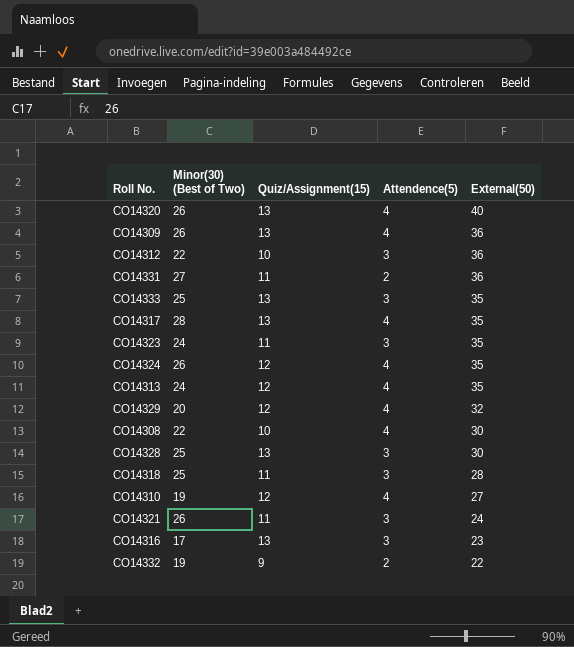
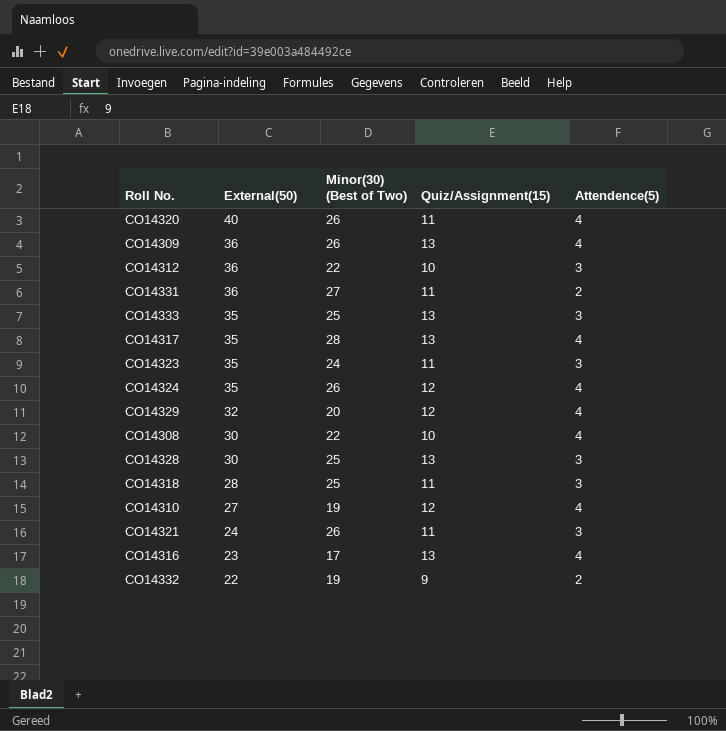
column External(50) | position: 5 -> 2
row CO14313: 24 | 12 | 4 | 35 -> none
CO14320 | Quiz/Assignment(15): 13 -> 11
CO14316 | Attendence(5): 3 -> 4

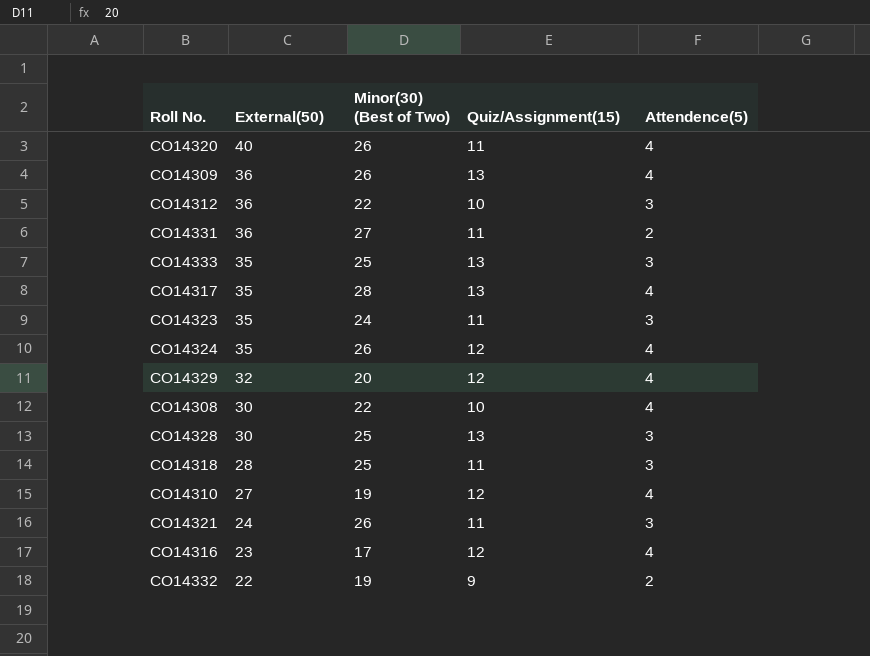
CO14316 | Quiz/Assignment(15): 13 -> 12

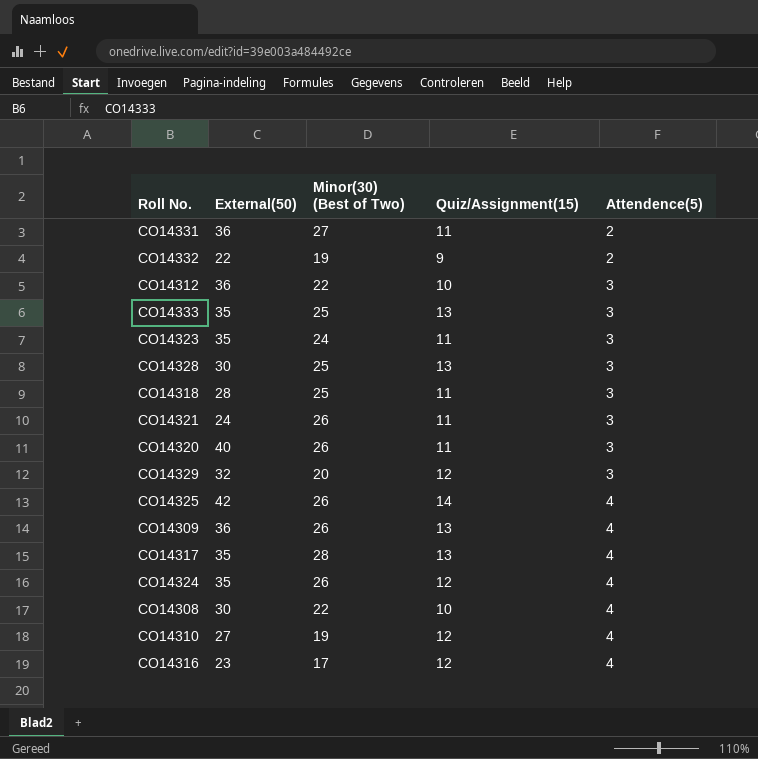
row order: External(50) descending -> Attendence(5) ascending
CO14320 | Attendence(5): 4 -> 3
CO14329 | Attendence(5): 4 -> 3
row CO14325: none -> 42 | 26 | 14 | 4

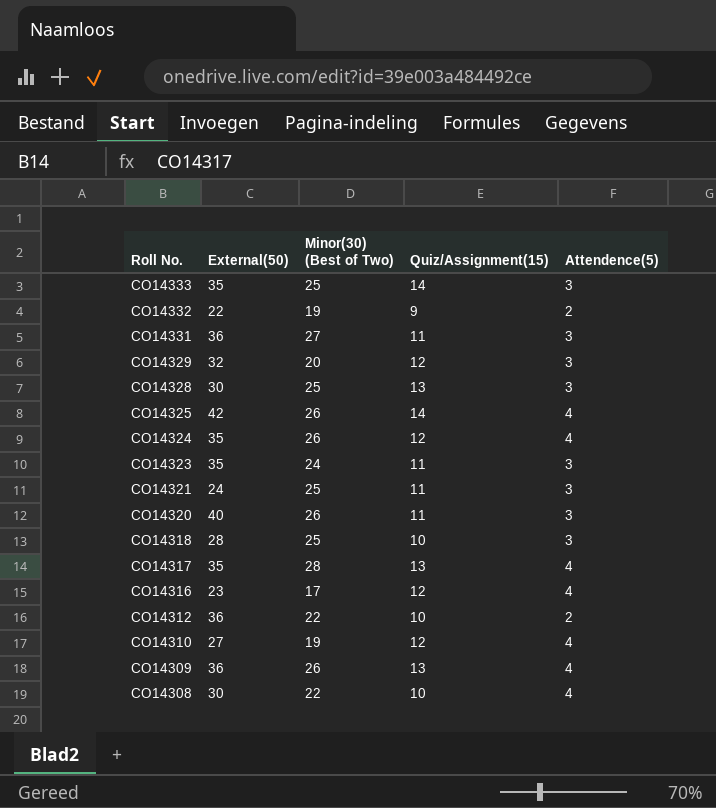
row order: Attendence(5) ascending -> Roll No. descending
CO14333 | Quiz/Assignment(15): 13 -> 14
CO14331 | Attendence(5): 2 -> 3
CO14321 | Minor(30) (Best of Two): 26 -> 25
CO14318 | Quiz/Assignment(15): 11 -> 10
CO14312 | Attendence(5): 3 -> 2

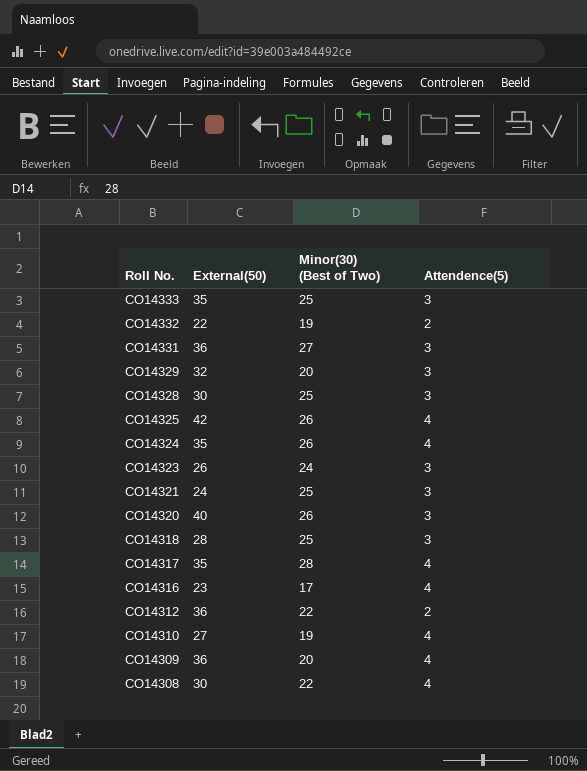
column Quiz/Assignment(15) | position: 4 -> none
CO14323 | External(50): 35 -> 26
CO14309 | Minor(30) (Best of Two): 26 -> 20

